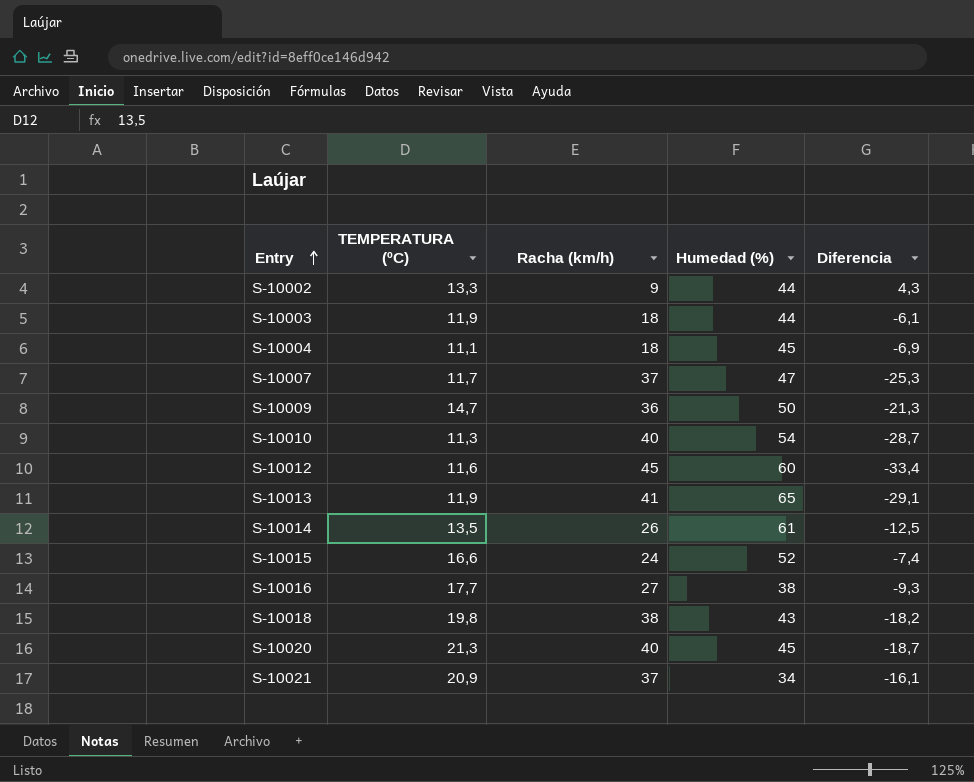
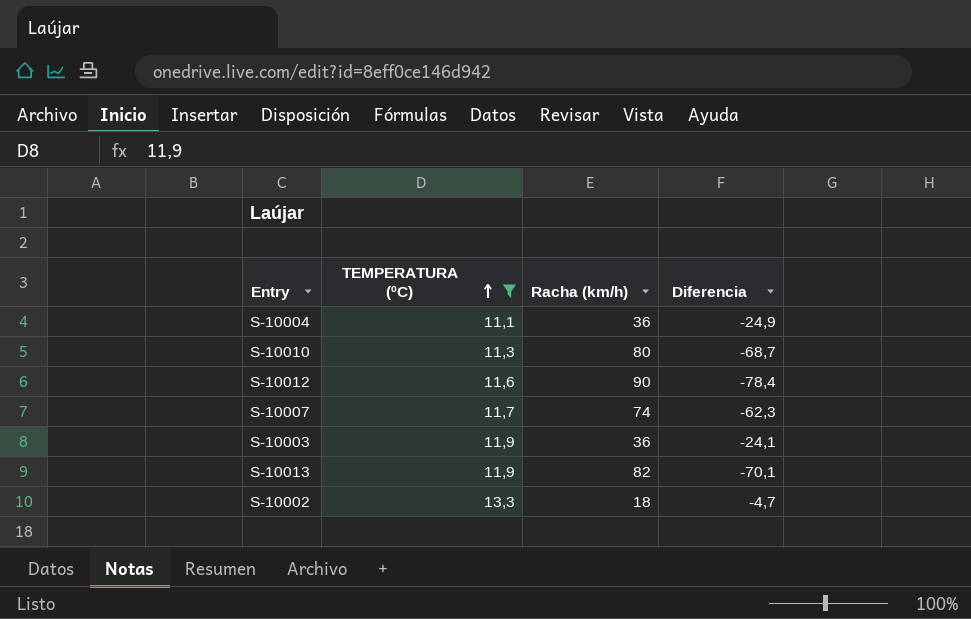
filter: none -> TEMPERATURA (ºC) <= 13,3
row order: Entry ascending -> TEMPERATURA (ºC) ascending
column Humedad (%) | position: 4 -> none
S-10004 | Racha (km/h): 18 -> 36
S-10004 | Diferencia: -6,9 -> -24,9
S-10010 | Racha (km/h): 40 -> 80
S-10010 | Diferencia: -28,7 -> -68,7
S-10012 | Racha (km/h): 45 -> 90
S-10012 | Diferencia: -33,4 -> -78,4
S-10007 | Racha (km/h): 37 -> 74
S-10007 | Diferencia: -25,3 -> -62,3
S-10003 | Racha (km/h): 18 -> 36
S-10003 | Diferencia: -6,1 -> -24,1
S-10013 | Racha (km/h): 41 -> 82
S-10013 | Diferencia: -29,1 -> -70,1
S-10002 | Racha (km/h): 9 -> 18
S-10002 | Diferencia: 4,3 -> -4,7

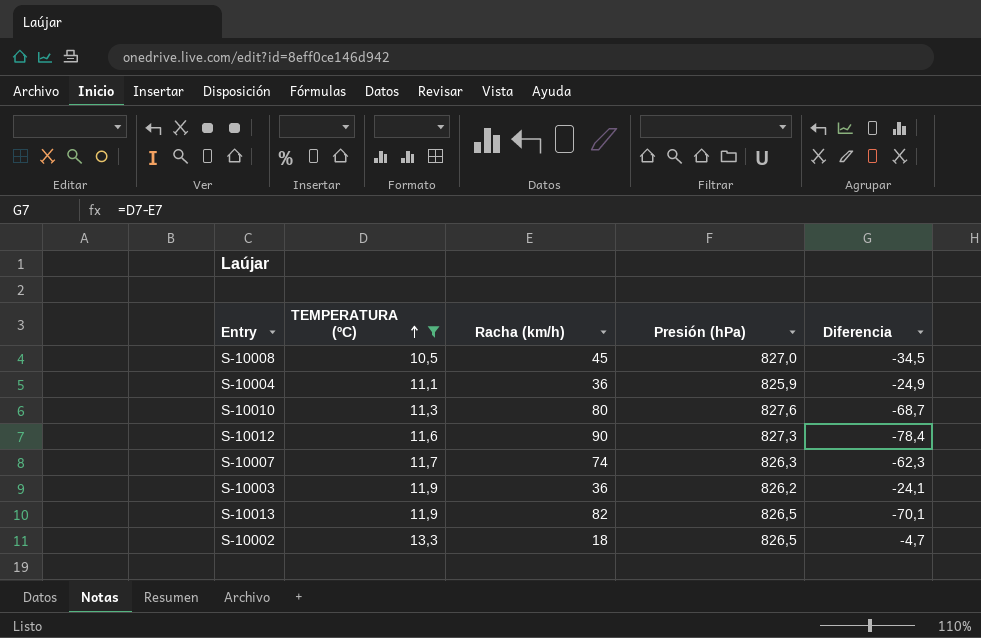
column Presión (hPa) | position: none -> 4
row S-10008: none -> 10,5 | 45 | 827,0 | -34,5

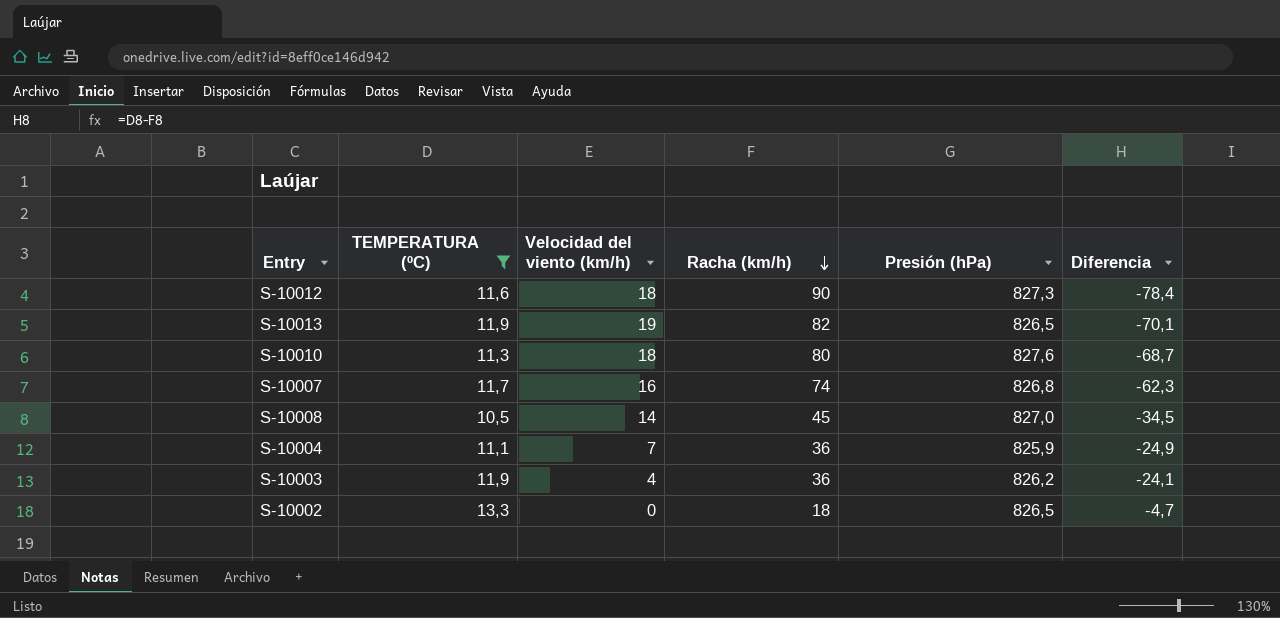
row order: TEMPERATURA (ºC) ascending -> Racha (km/h) descending
column Velocidad del viento (km/h) | position: none -> 3
S-10007 | Presión (hPa): 826,3 -> 826,8

